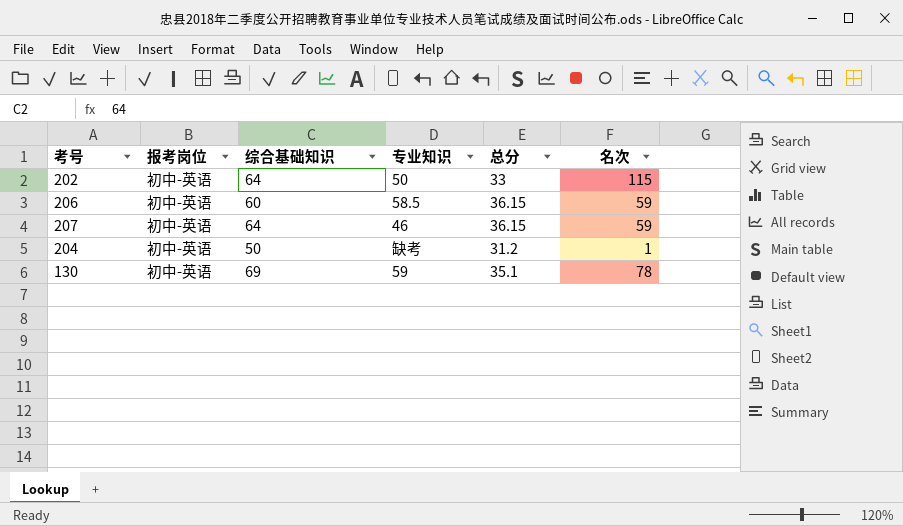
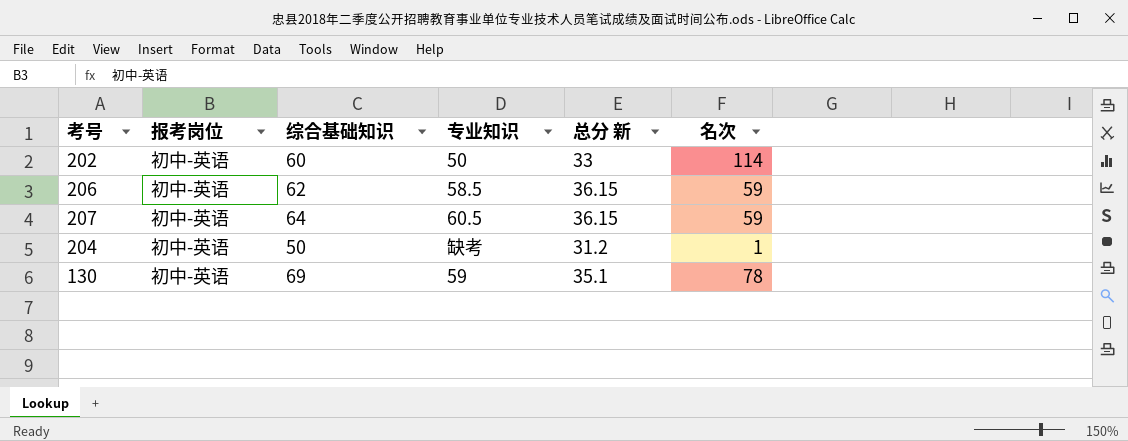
column name: 总分 -> 总分 新
202 | 综合基础知识: 64 -> 60
202 | 名次: 115 -> 114
206 | 综合基础知识: 60 -> 62
207 | 专业知识: 46 -> 60.5

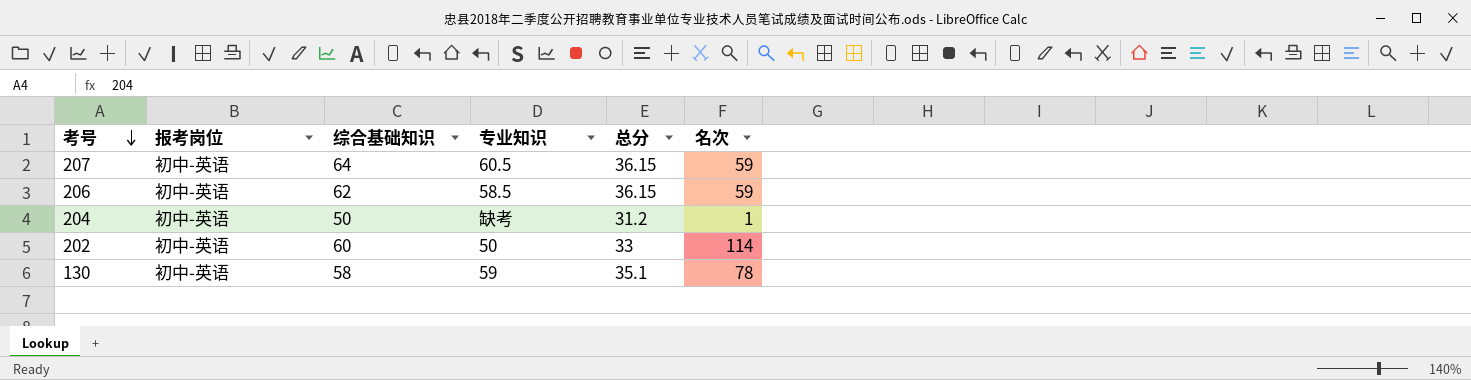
row order: none -> 考号 descending
column name: 总分 新 -> 总分
130 | 综合基础知识: 69 -> 58

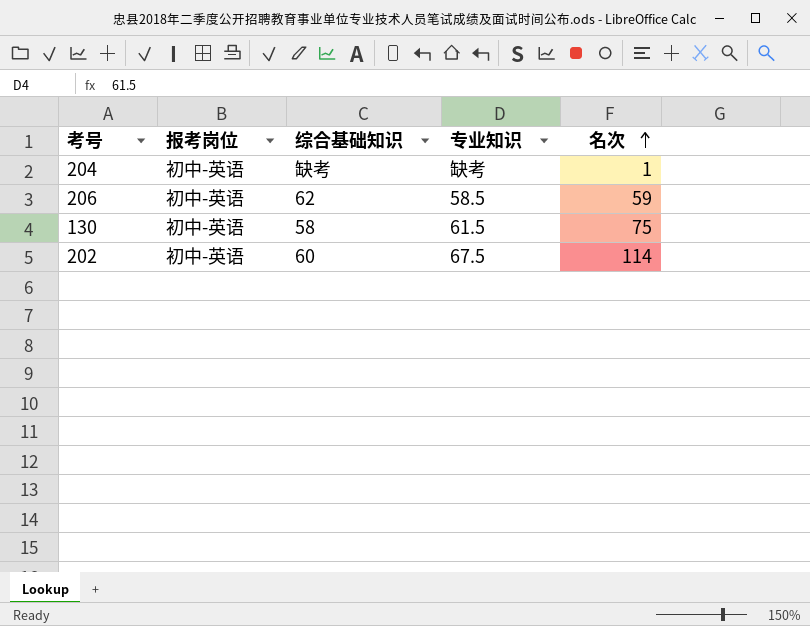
row order: 考号 descending -> 名次 ascending
column 总分 | position: 5 -> none
row 207: 初中-英语 | 64 | 60.5 | 36.15 | 59 -> none
204 | 综合基础知识: 50 -> 缺考
130 | 专业知识: 59 -> 61.5
130 | 名次: 78 -> 75
202 | 专业知识: 50 -> 67.5

